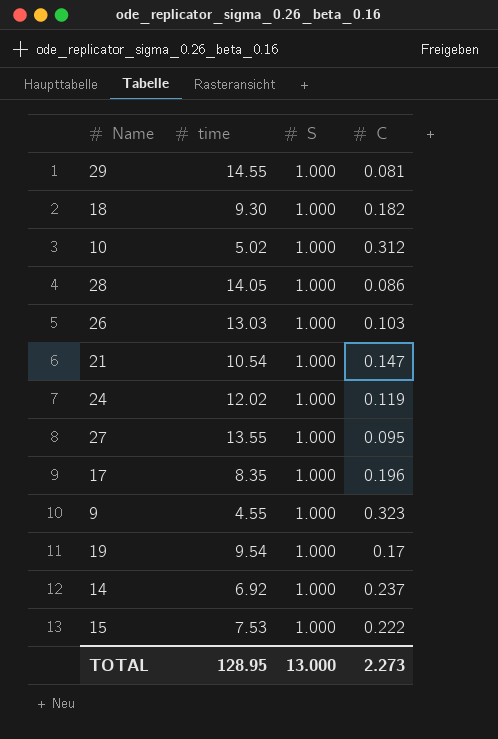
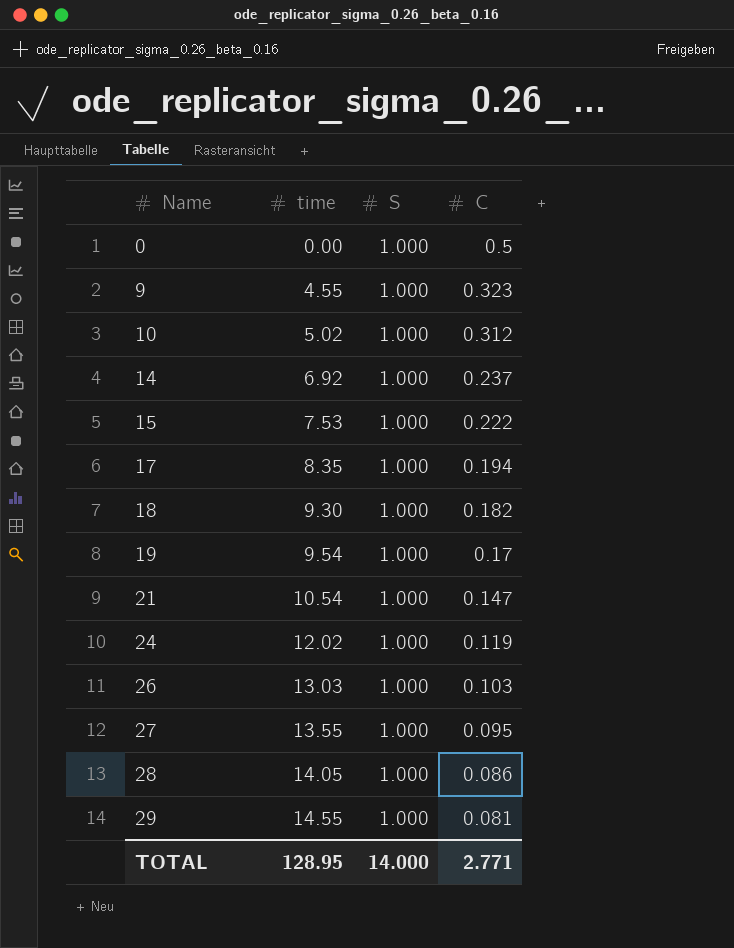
row order: none -> Name ascending
row 0: none -> 0.00 | 1.000 | 0.5
17 | C: 0.196 -> 0.194
TOTAL | S: 13.000 -> 14.000
TOTAL | C: 2.273 -> 2.771

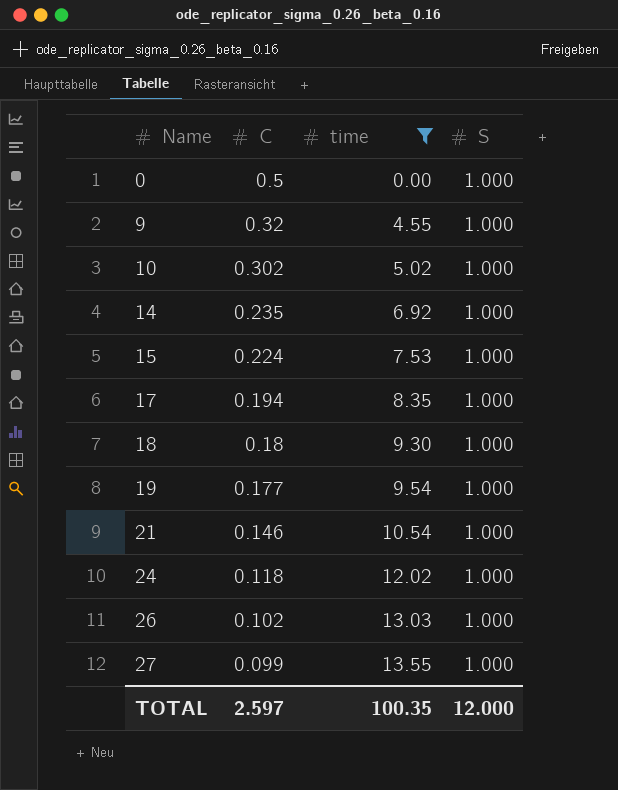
filter: none -> time <= 13.55
column C | position: 4 -> 2
9 | C: 0.323 -> 0.32
10 | C: 0.312 -> 0.302
14 | C: 0.237 -> 0.235
15 | C: 0.222 -> 0.224
18 | C: 0.182 -> 0.18
19 | C: 0.17 -> 0.177
21 | C: 0.147 -> 0.146
24 | C: 0.119 -> 0.118
26 | C: 0.103 -> 0.102
27 | C: 0.095 -> 0.099
TOTAL | C: 2.771 -> 2.597
TOTAL | time: 128.95 -> 100.35
TOTAL | S: 14.000 -> 12.000

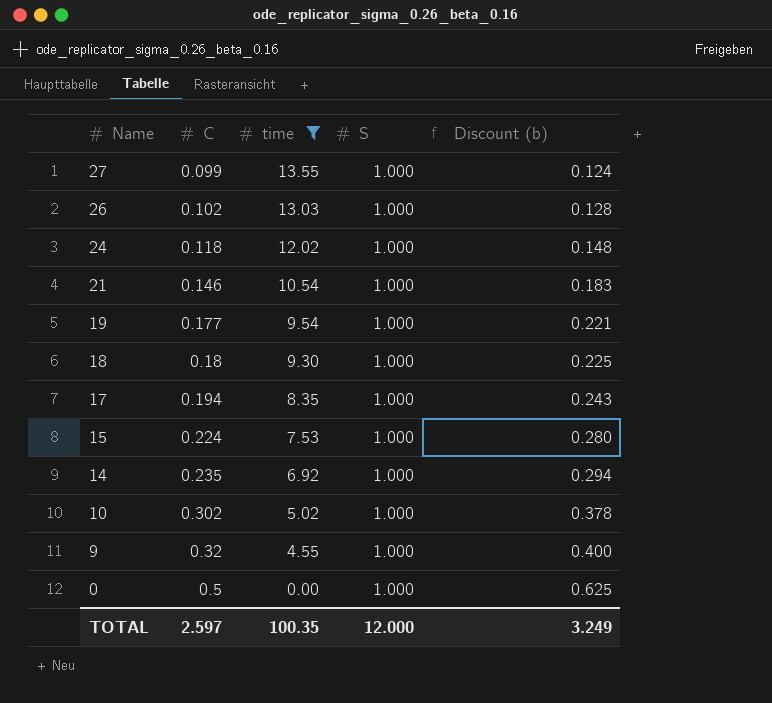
row order: Name ascending -> Name descending
column Discount (b) | formula: none -> [C] * 1.25

